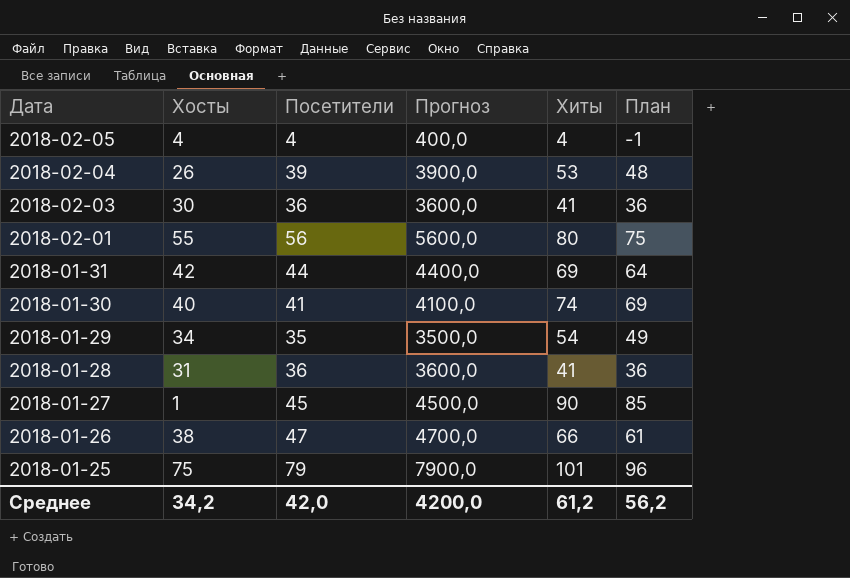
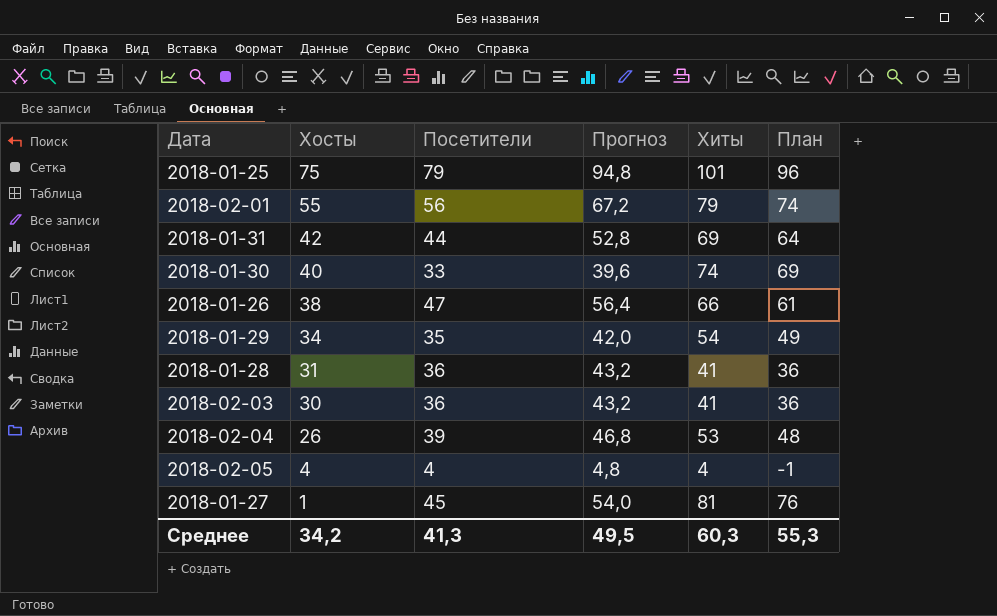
row order: Дата descending -> Хосты descending
column Прогноз | formula: [Посетители] * 100 -> [Посетители] * 1,2
2018-02-01 | Хиты: 80 -> 79
2018-02-01 | План: 75 -> 74
2018-01-30 | Посетители: 41 -> 33
2018-01-27 | Хиты: 90 -> 81
2018-01-27 | План: 85 -> 76
Среднее | Посетители: 42,0 -> 41,3
Среднее | Прогноз: 4200,0 -> 49,5
Среднее | Хиты: 61,2 -> 60,3
Среднее | План: 56,2 -> 55,3

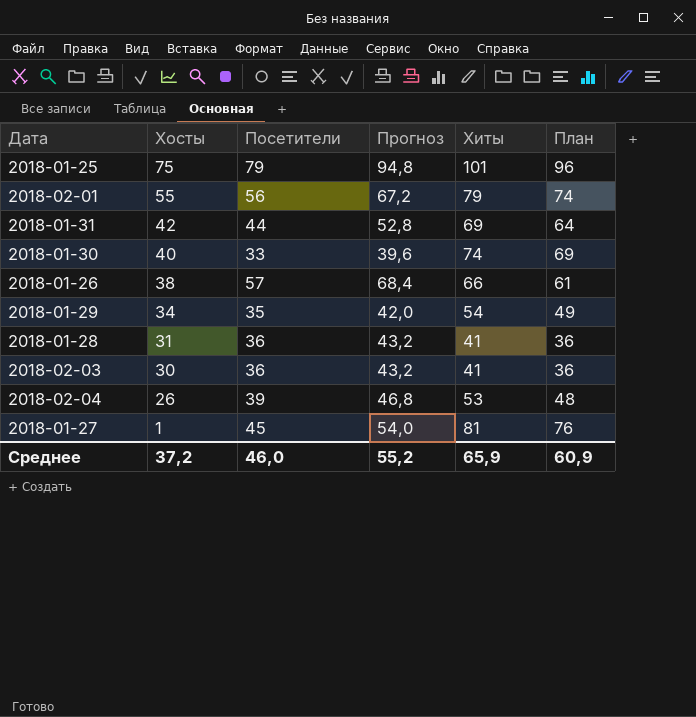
row 2018-02-05: 4 | 4 | 4,8 | 4 | -1 -> none
2018-01-26 | Посетители: 47 -> 57
2018-01-26 | Прогноз: 56,4 -> 68,4
Среднее | Хосты: 34,2 -> 37,2
Среднее | Посетители: 41,3 -> 46,0
Среднее | Прогноз: 49,5 -> 55,2
Среднее | Хиты: 60,3 -> 65,9
Среднее | План: 55,3 -> 60,9

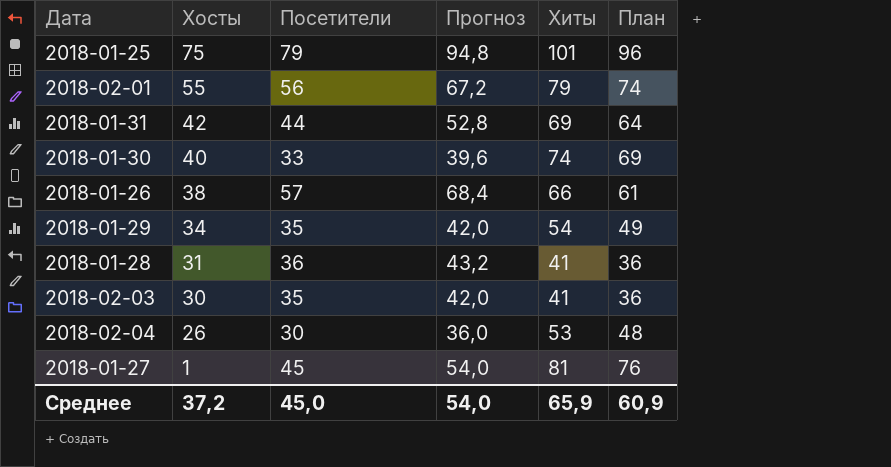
2018-02-03 | Посетители: 36 -> 35
2018-02-03 | Прогноз: 43,2 -> 42,0
2018-02-04 | Посетители: 39 -> 30
2018-02-04 | Прогноз: 46,8 -> 36,0
Среднее | Посетители: 46,0 -> 45,0
Среднее | Прогноз: 55,2 -> 54,0

